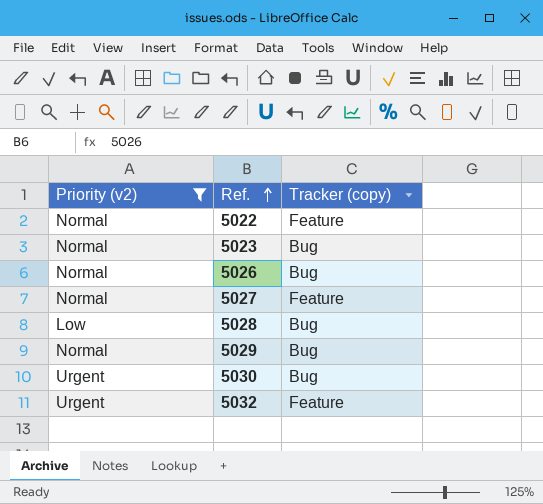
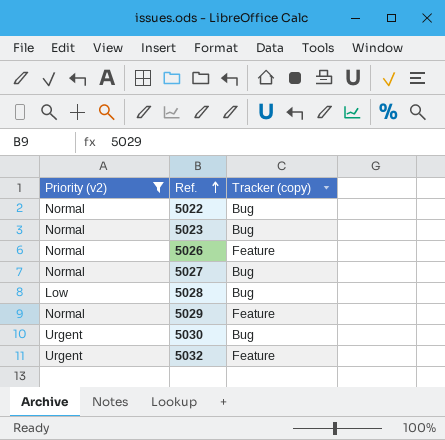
5022 | Tracker (copy): Feature -> Bug
5026 | Tracker (copy): Bug -> Feature
5027 | Tracker (copy): Feature -> Bug
5029 | Tracker (copy): Bug -> Feature

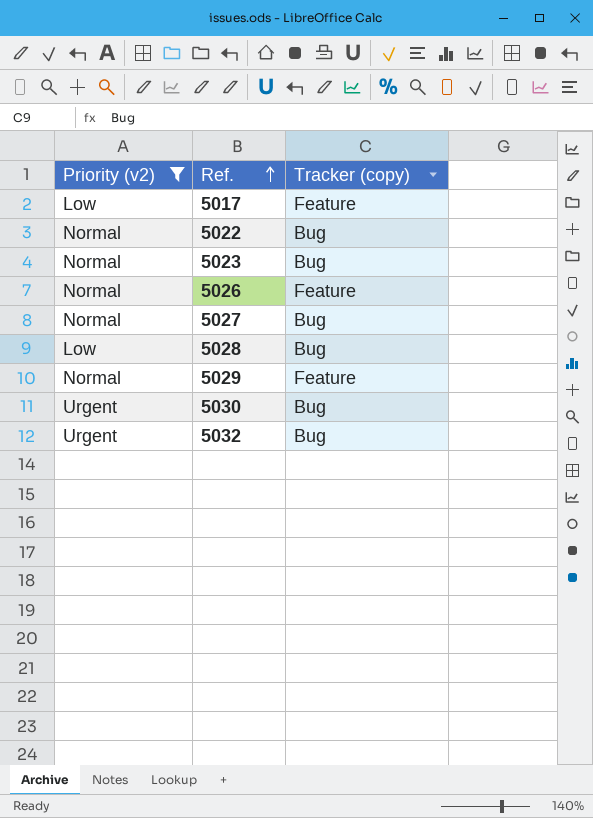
row 5017: none -> Low | Feature
5032 | Tracker (copy): Feature -> Bug

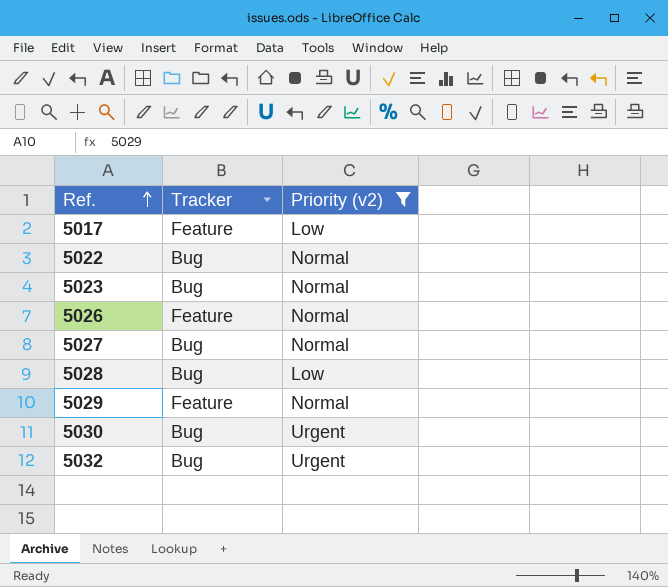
column name: Tracker (copy) -> Tracker
column Priority (v2) | position: 1 -> 3

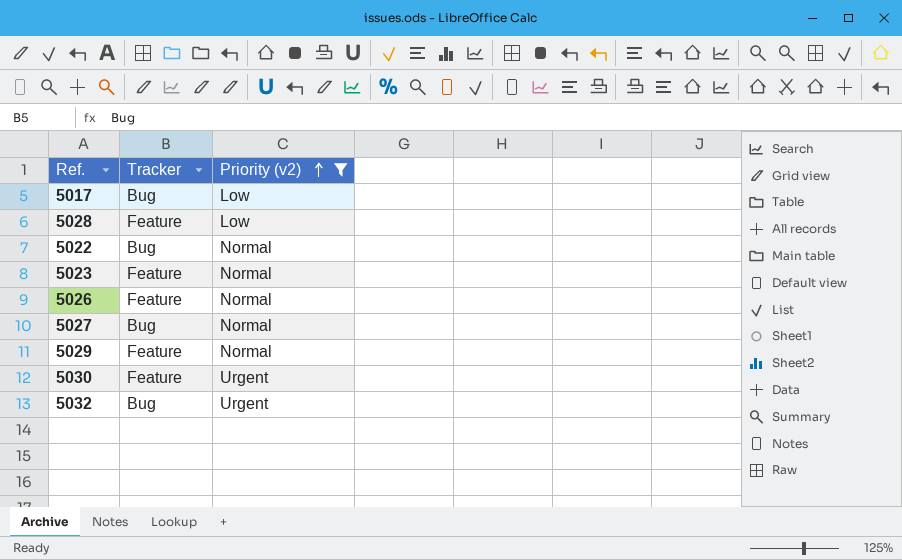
row order: Ref. ascending -> Priority (v2) ascending
5017 | Tracker: Feature -> Bug
5028 | Tracker: Bug -> Feature
5023 | Tracker: Bug -> Feature
5030 | Tracker: Bug -> Feature

